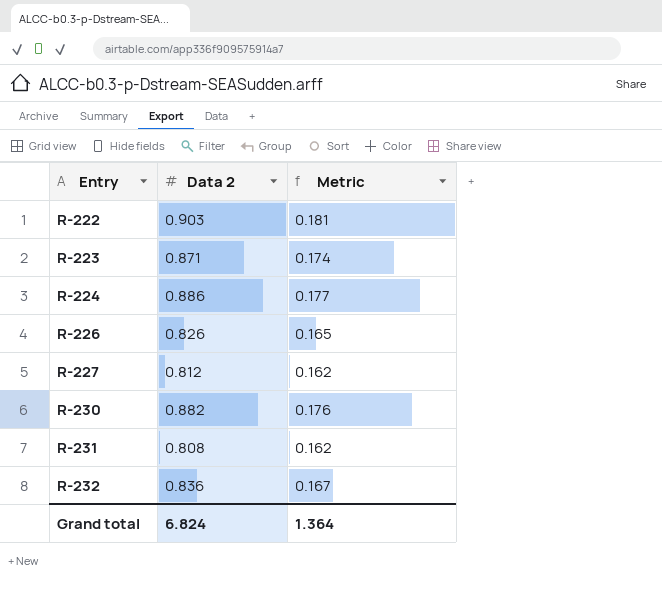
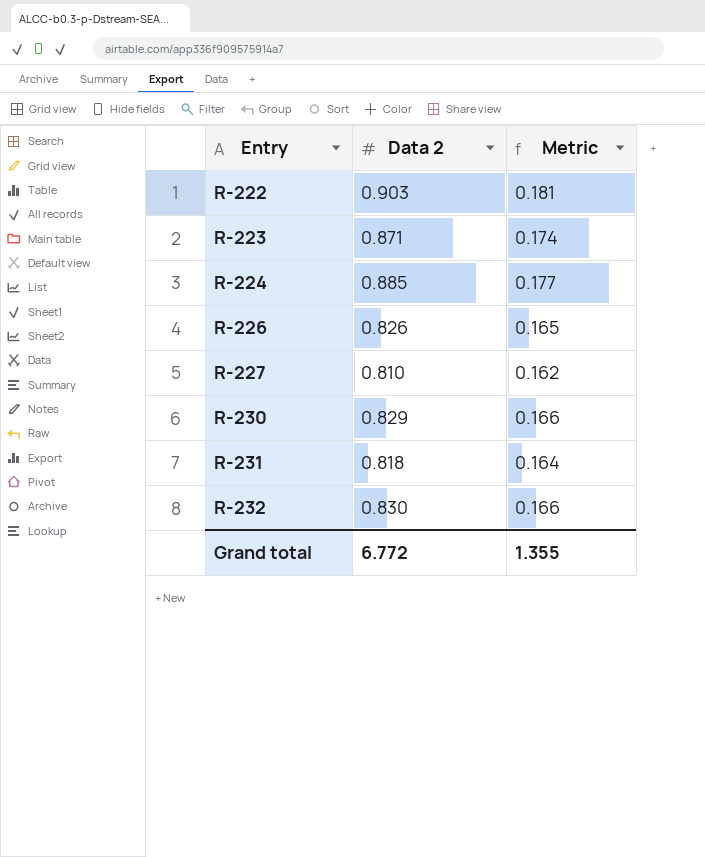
R-224 | Data 2: 0.886 -> 0.885
R-227 | Data 2: 0.812 -> 0.810
R-230 | Data 2: 0.882 -> 0.829
R-230 | Metric: 0.176 -> 0.166
R-231 | Data 2: 0.808 -> 0.818
R-231 | Metric: 0.162 -> 0.164
R-232 | Data 2: 0.836 -> 0.830
R-232 | Metric: 0.167 -> 0.166
Grand total | Data 2: 6.824 -> 6.772
Grand total | Metric: 1.364 -> 1.355

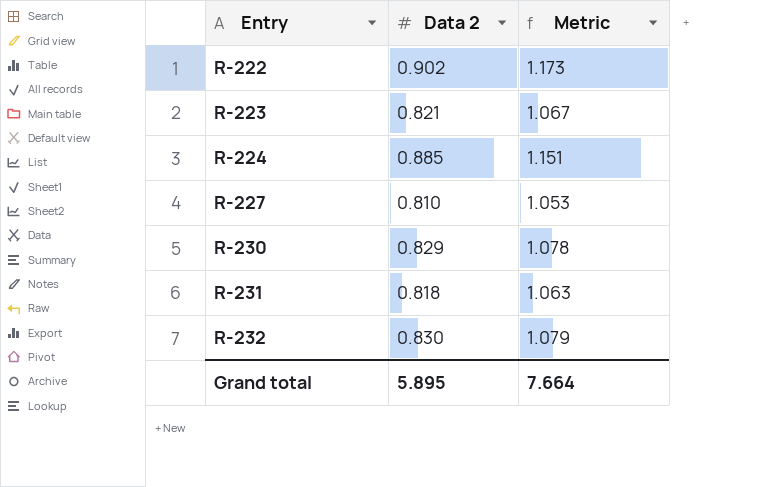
column Metric | formula: [Data 2] * 0.2 -> [Data 2] * 1.3
row R-226: 0.826 | 0.165 -> none
R-222 | Data 2: 0.903 -> 0.902
R-223 | Data 2: 0.871 -> 0.821
Grand total | Data 2: 6.772 -> 5.895
Grand total | Metric: 1.355 -> 7.664

